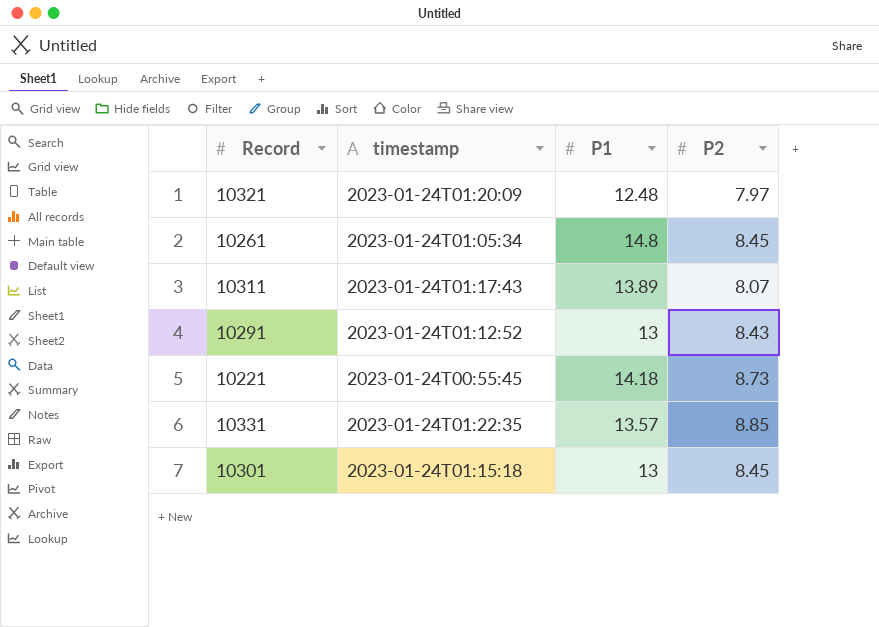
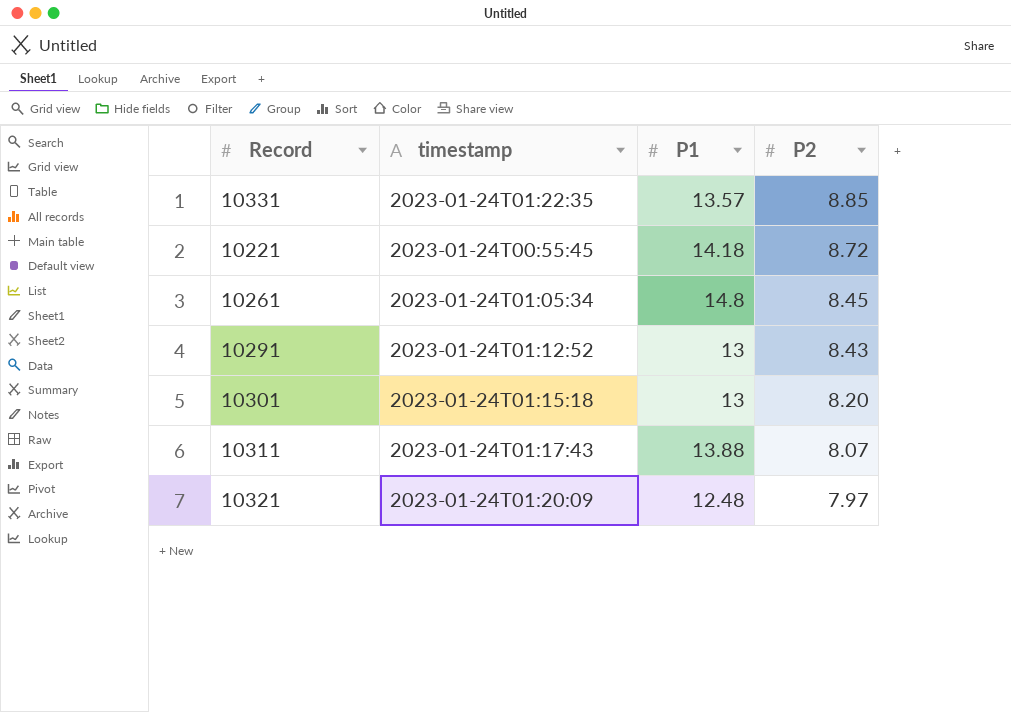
row order: none -> P2 descending
10221 | P2: 8.73 -> 8.72
10301 | P2: 8.45 -> 8.20
10311 | P1: 13.89 -> 13.88

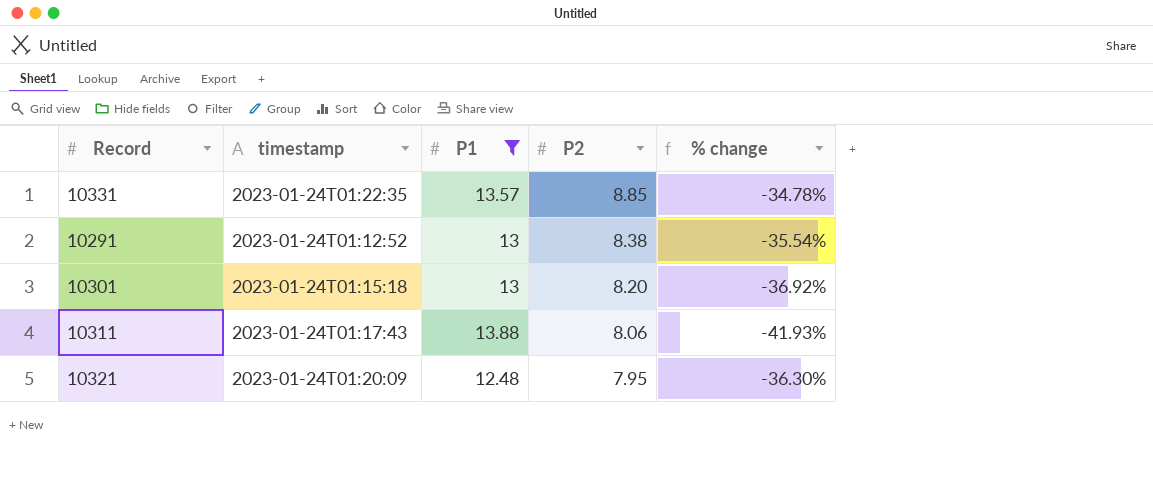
filter: none -> P1 <= 13.88
column % change | formula: none -> ([P2] - [P1]) / [P1]
10291 | P2: 8.43 -> 8.38
10311 | P2: 8.07 -> 8.06
10321 | P2: 7.97 -> 7.95

